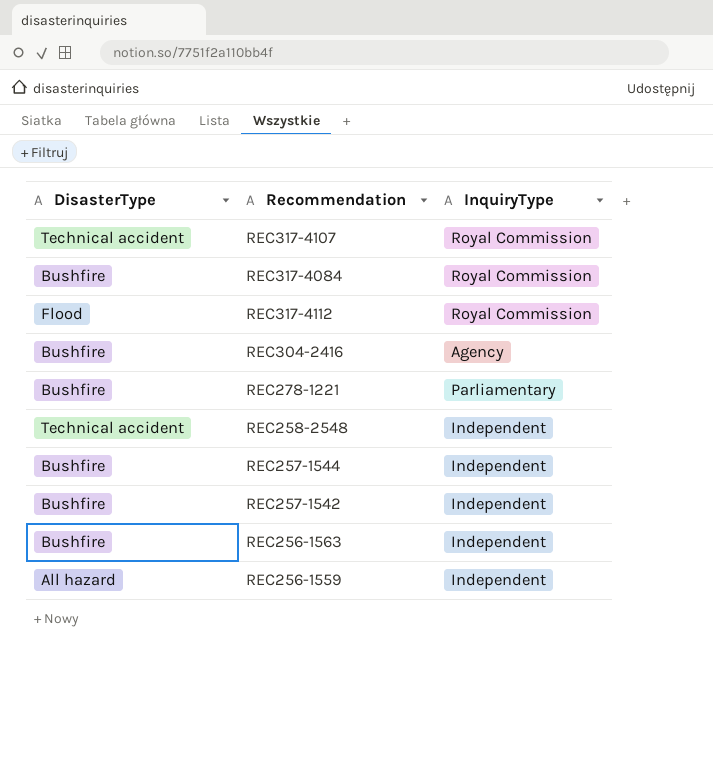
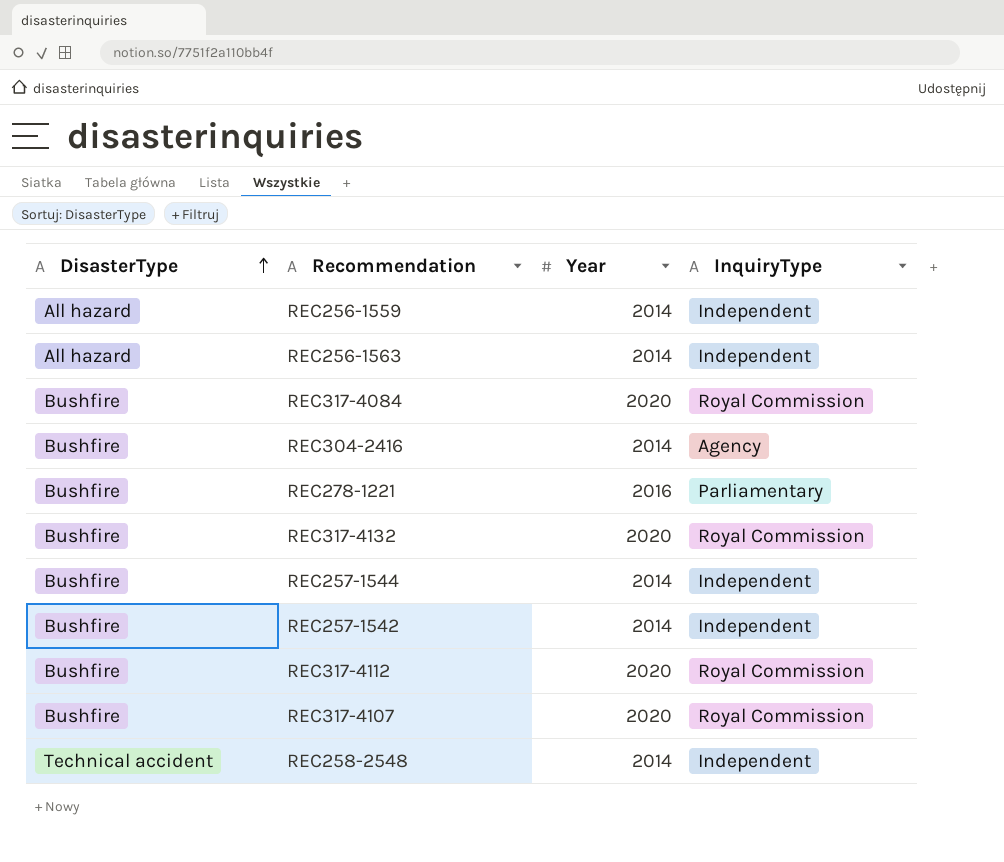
row order: none -> DisasterType ascending
column Year | position: none -> 3
REC256-1563 | DisasterType: Bushfire -> All hazard
row REC317-4132: none -> Bushfire | 2020 | Royal Commission
REC317-4112 | DisasterType: Flood -> Bushfire
REC317-4107 | DisasterType: Technical accident -> Bushfire

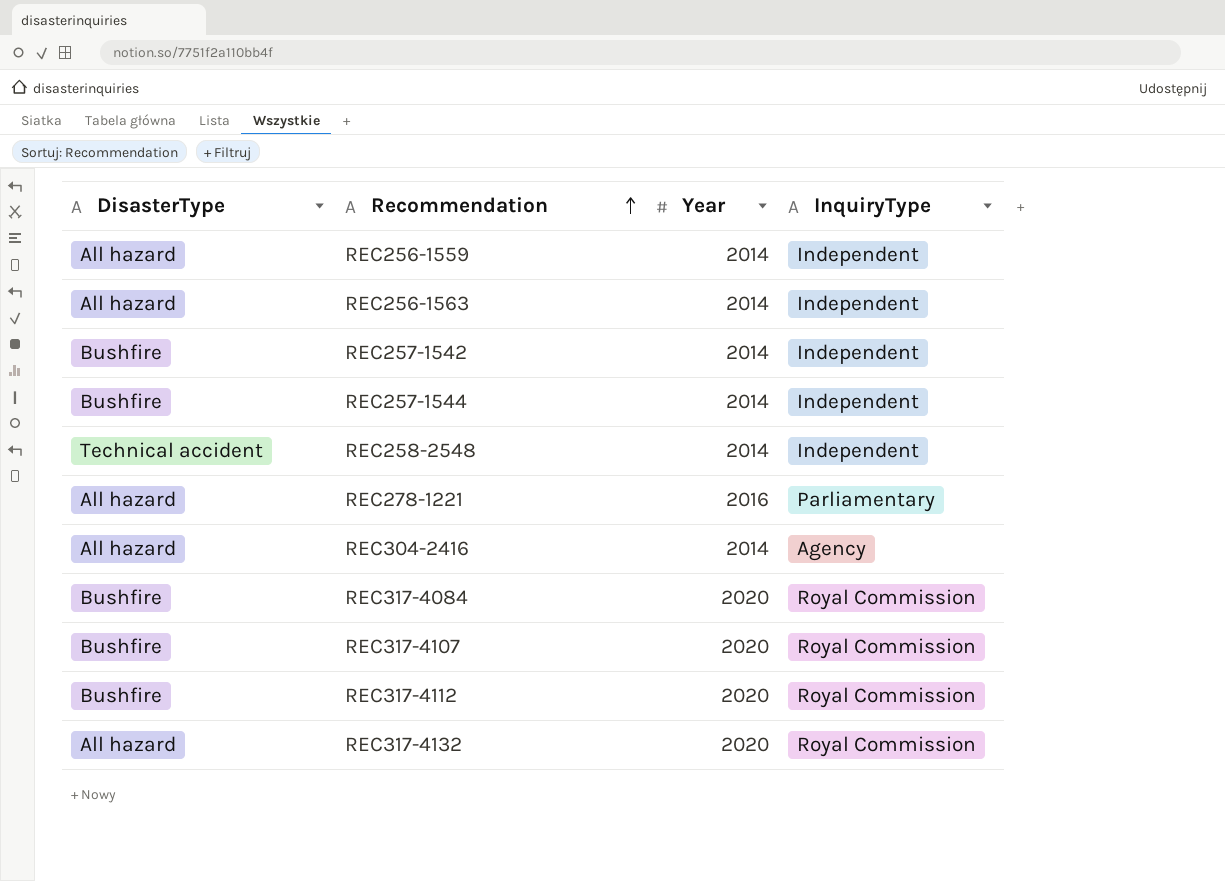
row order: DisasterType ascending -> Recommendation ascending
REC278-1221 | DisasterType: Bushfire -> All hazard
REC304-2416 | DisasterType: Bushfire -> All hazard
REC317-4132 | DisasterType: Bushfire -> All hazard

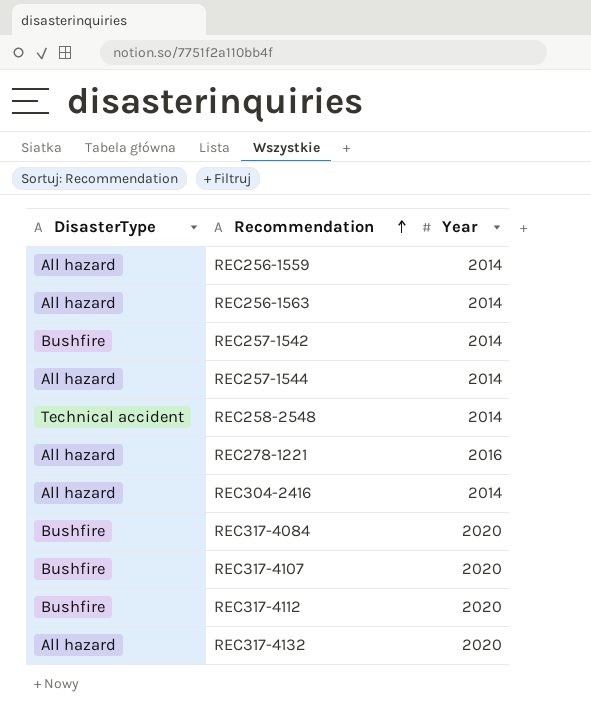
column InquiryType | position: 4 -> none
REC257-1544 | DisasterType: Bushfire -> All hazard

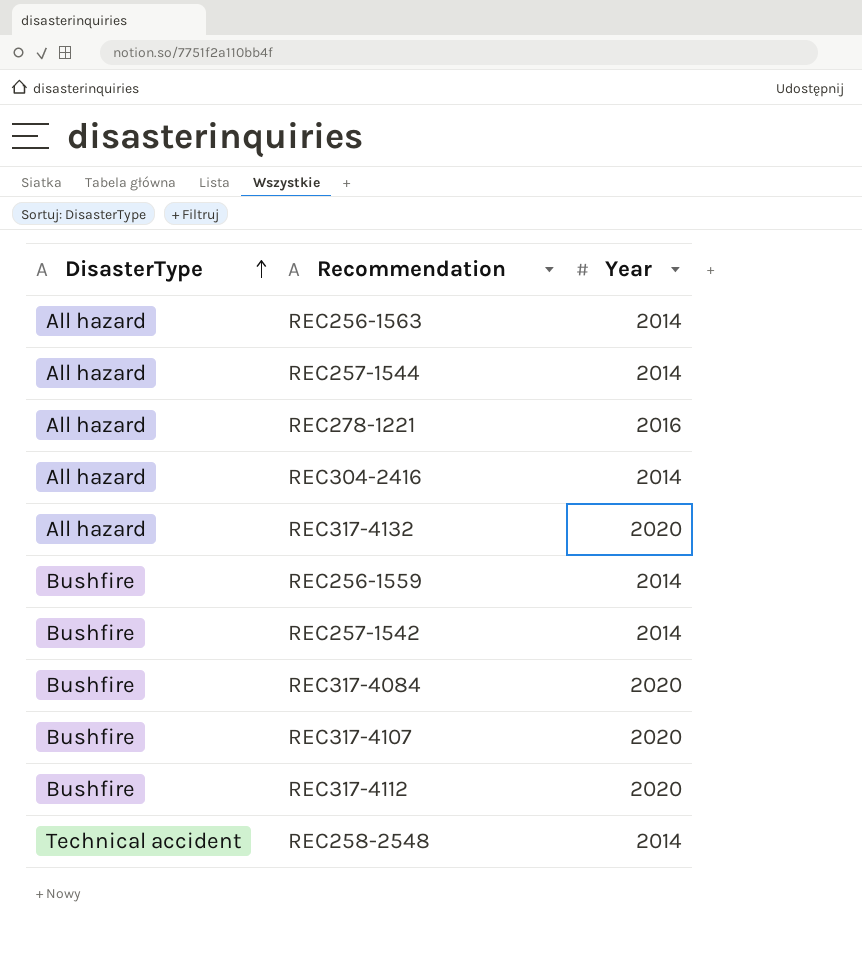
row order: Recommendation ascending -> DisasterType ascending
REC256-1559 | DisasterType: All hazard -> Bushfire

